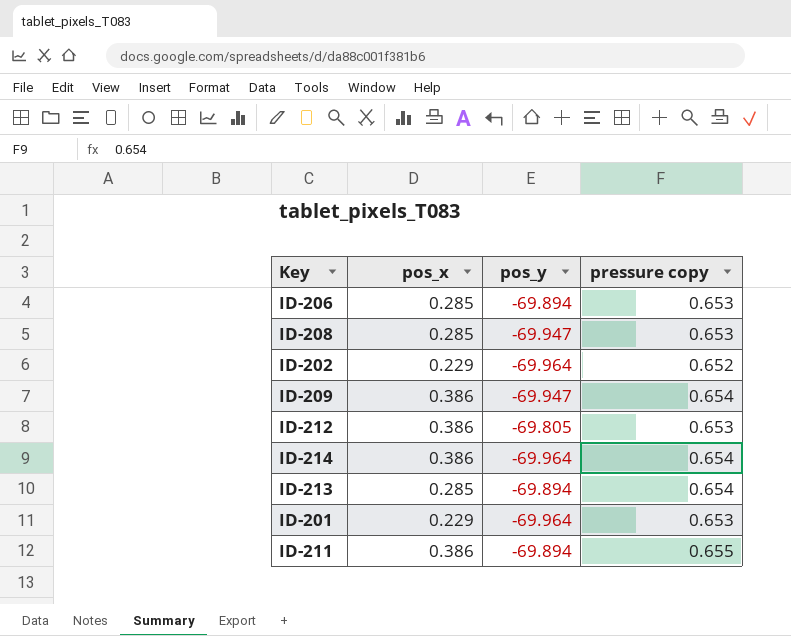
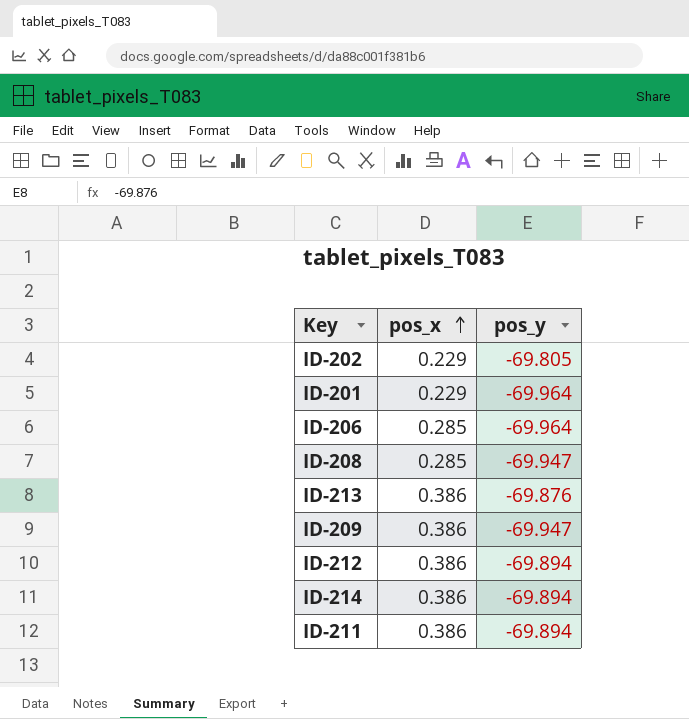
row order: none -> pos_x ascending
column pressure copy | position: 4 -> none
ID-202 | pos_y: -69.964 -> -69.805
ID-206 | pos_y: -69.894 -> -69.964
ID-213 | pos_x: 0.285 -> 0.386
ID-213 | pos_y: -69.894 -> -69.876
ID-212 | pos_y: -69.805 -> -69.894
ID-214 | pos_y: -69.964 -> -69.894

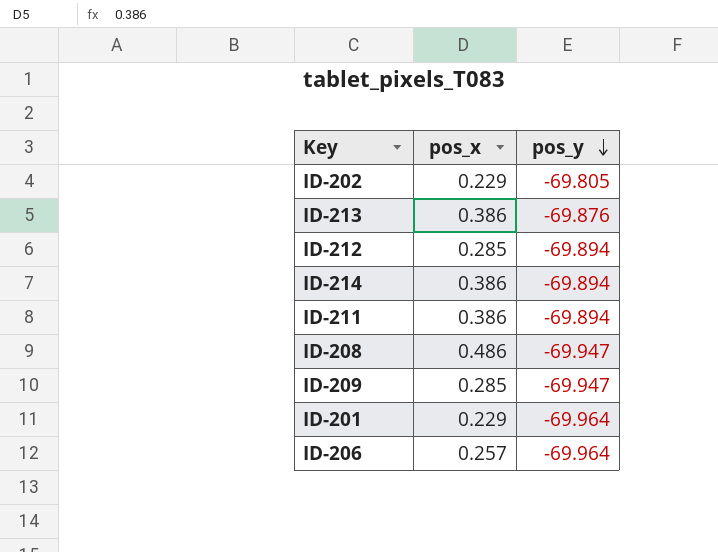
row order: pos_x ascending -> pos_y descending
ID-212 | pos_x: 0.386 -> 0.285
ID-208 | pos_x: 0.285 -> 0.486
ID-209 | pos_x: 0.386 -> 0.285
ID-206 | pos_x: 0.285 -> 0.257

